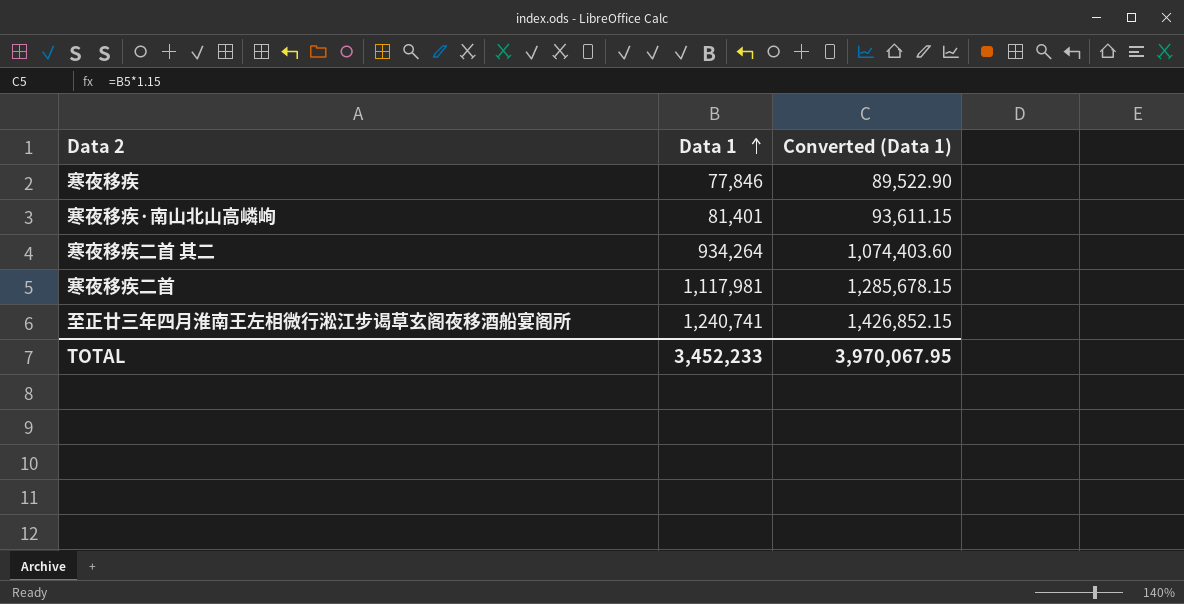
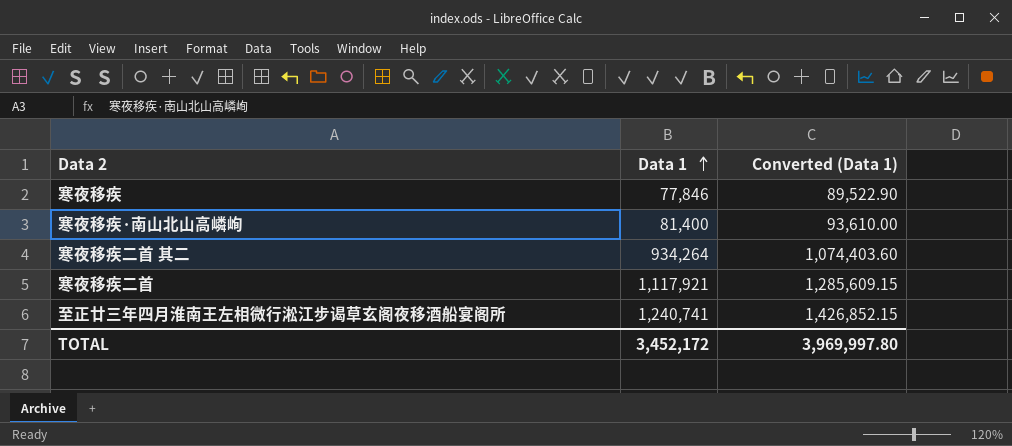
寒夜移疾·南山北山高嶙峋 | Data 1: 81,401 -> 81,400
寒夜移疾·南山北山高嶙峋 | Converted (Data 1): 93,611.15 -> 93,610.00
寒夜移疾二首 | Data 1: 1,117,981 -> 1,117,921
寒夜移疾二首 | Converted (Data 1): 1,285,678.15 -> 1,285,609.15
TOTAL | Data 1: 3,452,233 -> 3,452,172
TOTAL | Converted (Data 1): 3,970,067.95 -> 3,969,997.80

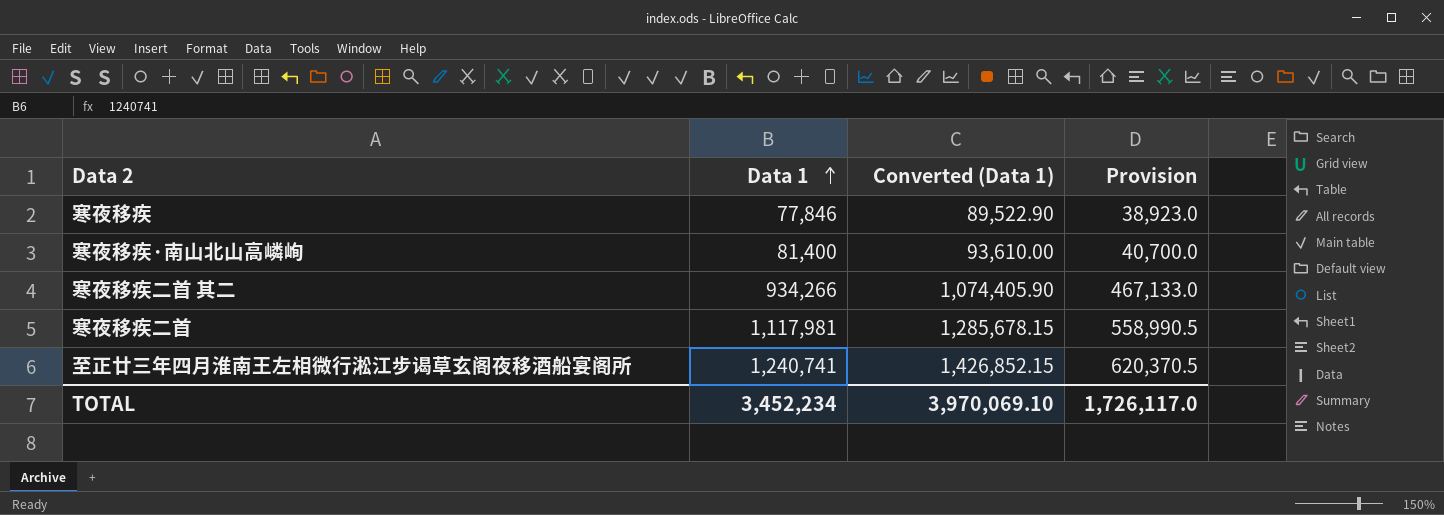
column Provision | formula: none -> [Data 1] * 0.5
寒夜移疾二首 其二 | Data 1: 934,264 -> 934,266
寒夜移疾二首 其二 | Converted (Data 1): 1,074,403.60 -> 1,074,405.90
寒夜移疾二首 | Data 1: 1,117,921 -> 1,117,981
寒夜移疾二首 | Converted (Data 1): 1,285,609.15 -> 1,285,678.15
TOTAL | Data 1: 3,452,172 -> 3,452,234
TOTAL | Converted (Data 1): 3,969,997.80 -> 3,970,069.10

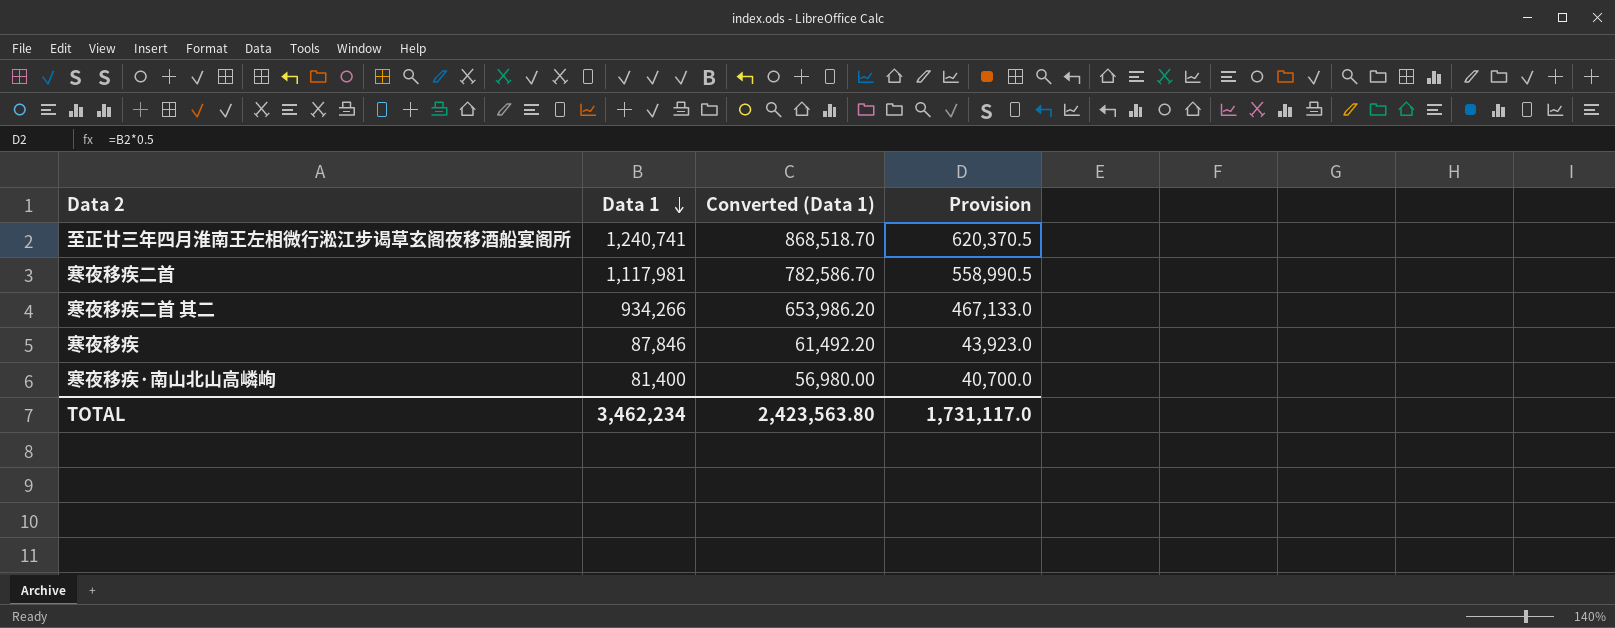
row order: Data 1 ascending -> Data 1 descending
column Converted (Data 1) | formula: [Data 1] * 1.15 -> [Data 1] * 0.7
寒夜移疾 | Data 1: 77,846 -> 87,846
寒夜移疾 | Provision: 38,923.0 -> 43,923.0
TOTAL | Data 1: 3,452,234 -> 3,462,234
TOTAL | Converted (Data 1): 3,970,069.10 -> 2,423,563.80
TOTAL | Provision: 1,726,117.0 -> 1,731,117.0

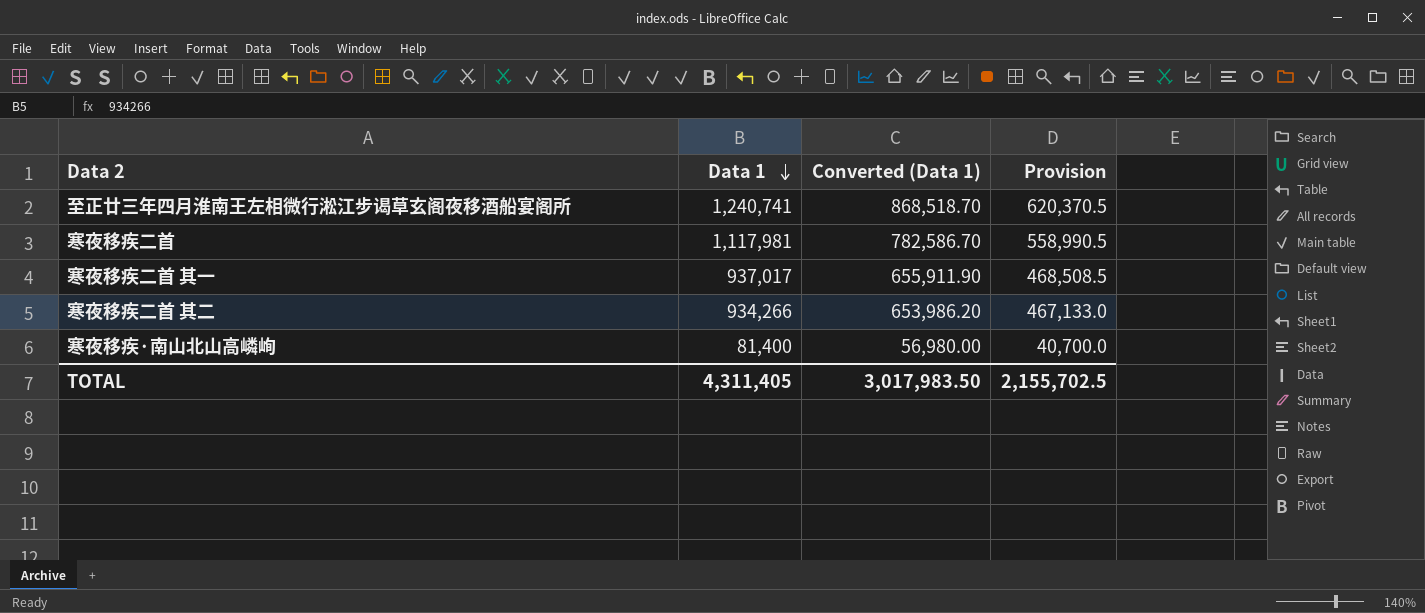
row 寒夜移疾: 87,846 | 61,492.20 | 43,923.0 -> none
row 寒夜移疾二首 其一: none -> 937,017 | 655,911.90 | 468,508.5
TOTAL | Data 1: 3,462,234 -> 4,311,405
TOTAL | Converted (Data 1): 2,423,563.80 -> 3,017,983.50
TOTAL | Provision: 1,731,117.0 -> 2,155,702.5

